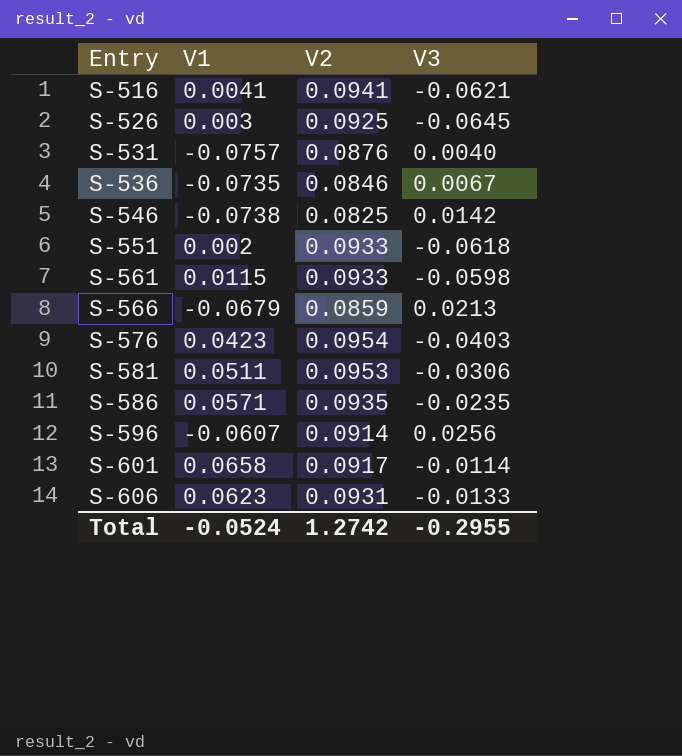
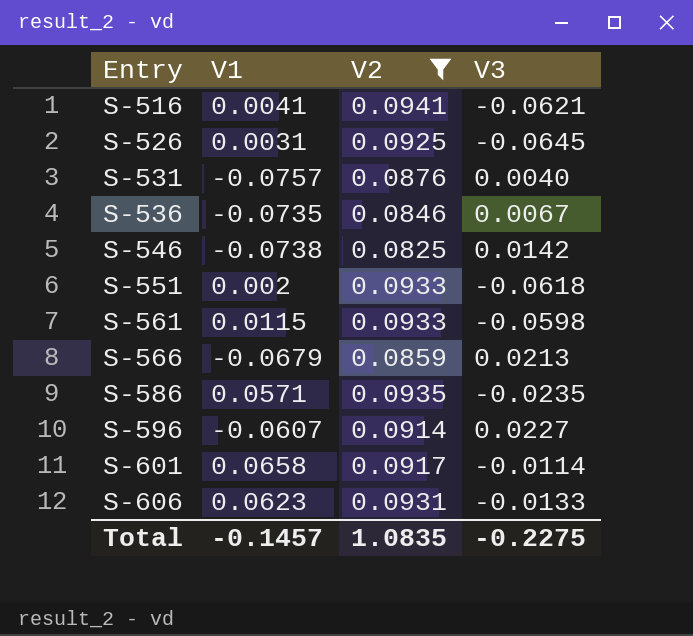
filter: none -> V2 <= 0.0941
S-526 | V1: 0.003 -> 0.0031
S-596 | V3: 0.0256 -> 0.0227
Total | V1: -0.0524 -> -0.1457
Total | V2: 1.2742 -> 1.0835
Total | V3: -0.2955 -> -0.2275

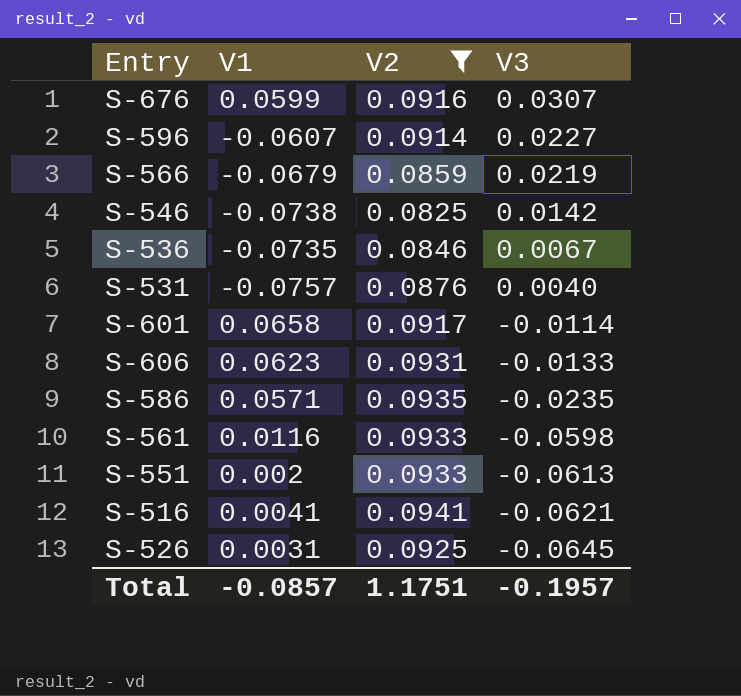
row order: Entry ascending -> V3 descending
row S-676: none -> 0.0599 | 0.0916 | 0.0307
S-566 | V3: 0.0213 -> 0.0219
S-561 | V1: 0.0115 -> 0.0116
S-551 | V3: -0.0618 -> -0.0613
Total | V1: -0.1457 -> -0.0857
Total | V2: 1.0835 -> 1.1751
Total | V3: -0.2275 -> -0.1957

